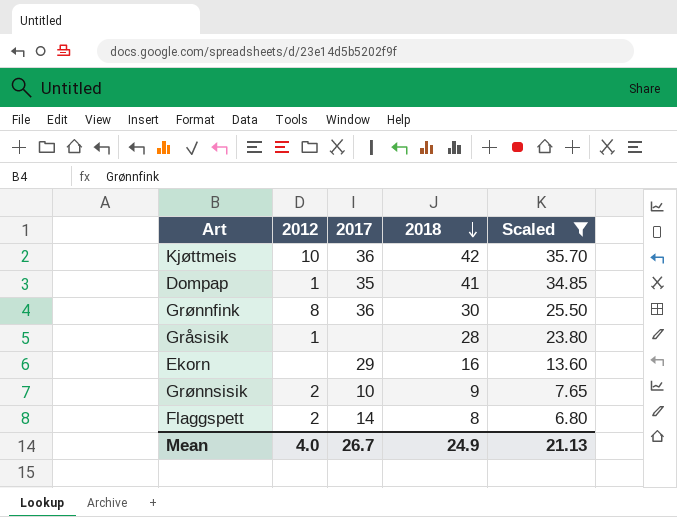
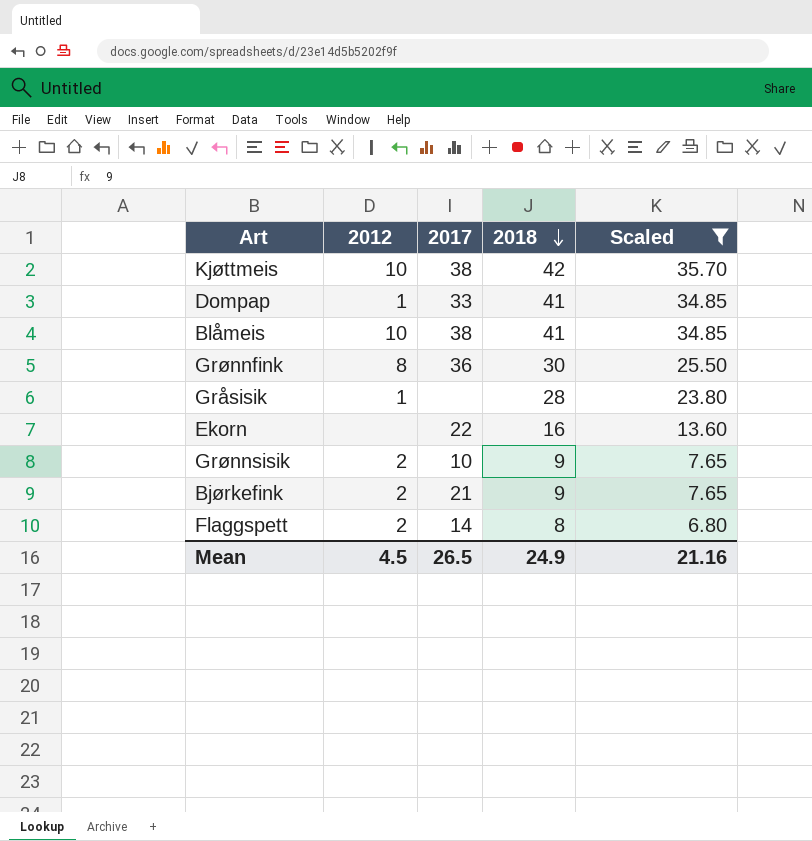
Kjøttmeis | 2017: 36 -> 38
Dompap | 2017: 35 -> 33
row Blåmeis: none -> 10 | 38 | 41 | 34.85
Ekorn | 2017: 29 -> 22
row Bjørkefink: none -> 2 | 21 | 9 | 7.65
Mean | 2012: 4.0 -> 4.5
Mean | 2017: 26.7 -> 26.5
Mean | Scaled: 21.13 -> 21.16

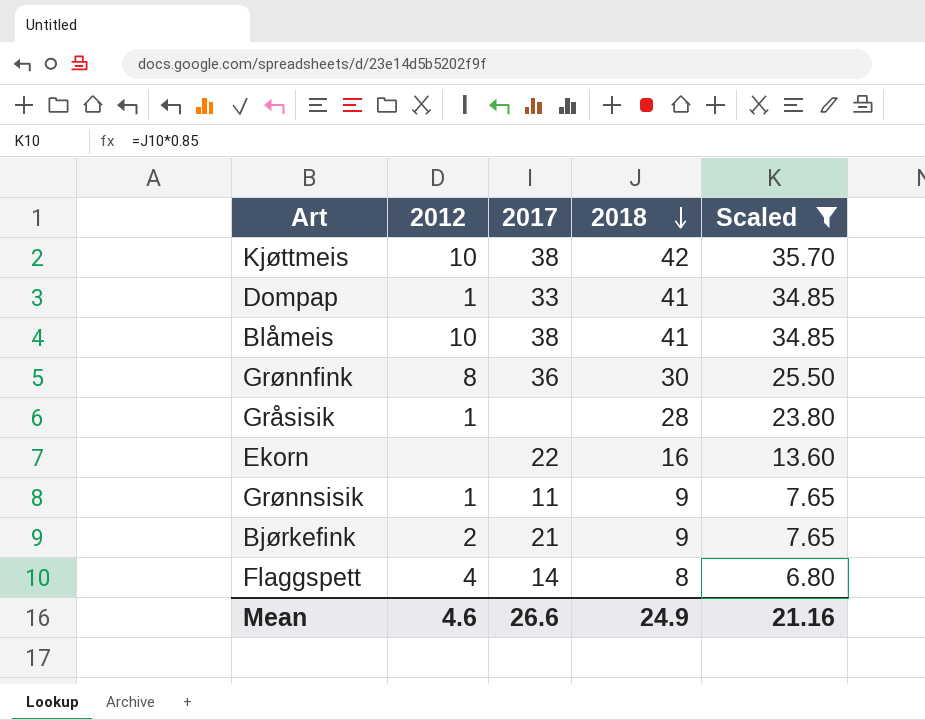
Grønnsisik | 2012: 2 -> 1
Grønnsisik | 2017: 10 -> 11
Flaggspett | 2012: 2 -> 4
Mean | 2012: 4.5 -> 4.6
Mean | 2017: 26.5 -> 26.6

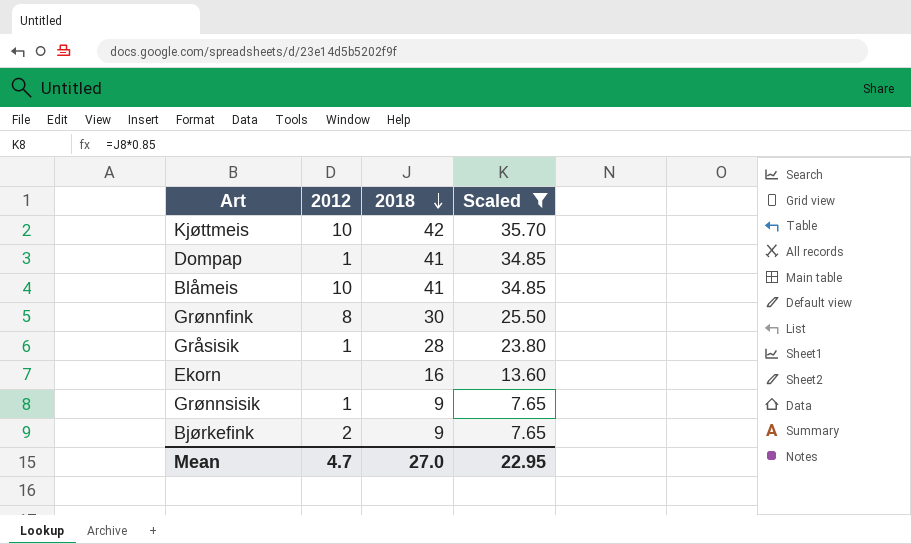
column 2017 | position: 3 -> none
row Flaggspett: 4 | 14 | 8 | 6.80 -> none
Mean | 2012: 4.6 -> 4.7
Mean | 2018: 24.9 -> 27.0
Mean | Scaled: 21.16 -> 22.95

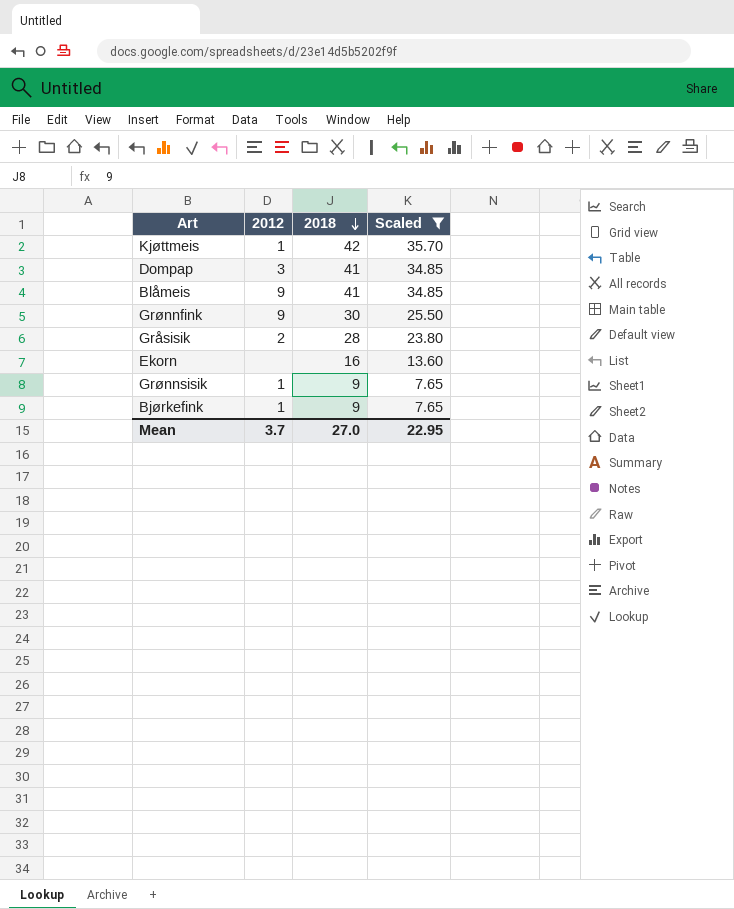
Kjøttmeis | 2012: 10 -> 1
Dompap | 2012: 1 -> 3
Blåmeis | 2012: 10 -> 9
Grønnfink | 2012: 8 -> 9
Gråsisik | 2012: 1 -> 2
Bjørkefink | 2012: 2 -> 1
Mean | 2012: 4.7 -> 3.7

